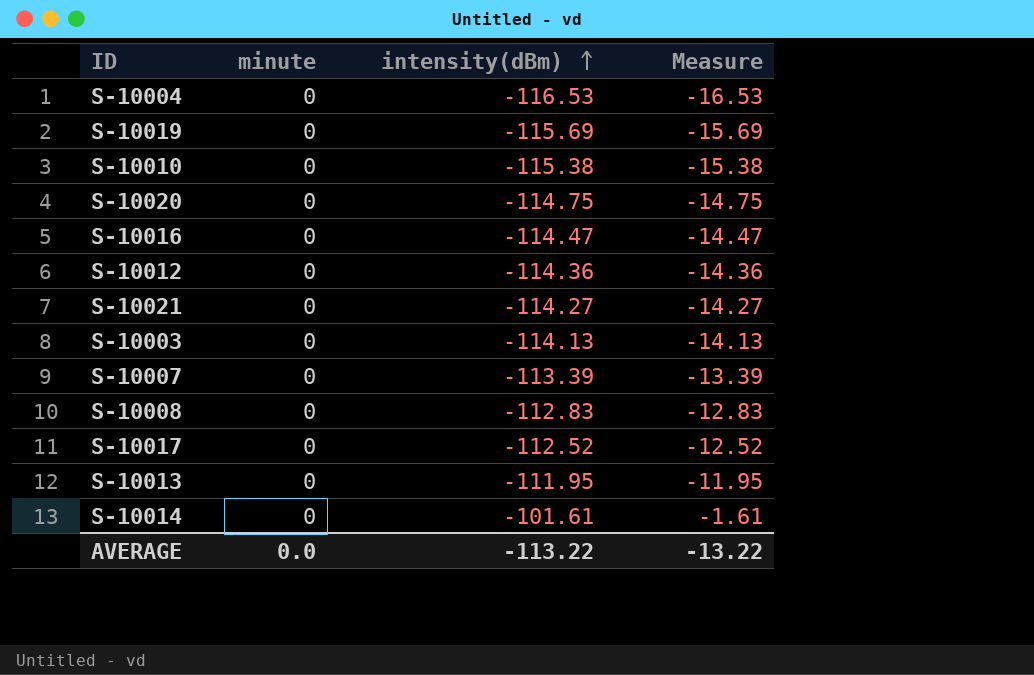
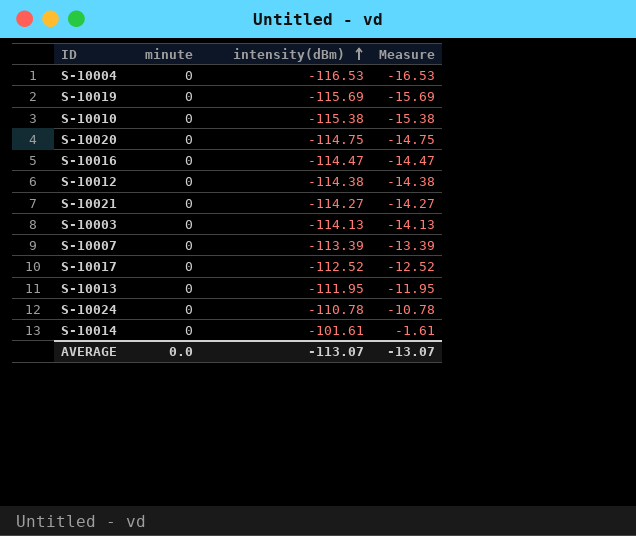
row S-10008: 0 | -112.83 | -12.83 -> none
S-10012 | intensity(dBm): -114.36 -> -114.38
S-10012 | Measure: -14.36 -> -14.38
row S-10024: none -> 0 | -110.78 | -10.78
AVERAGE | intensity(dBm): -113.22 -> -113.07
AVERAGE | Measure: -13.22 -> -13.07

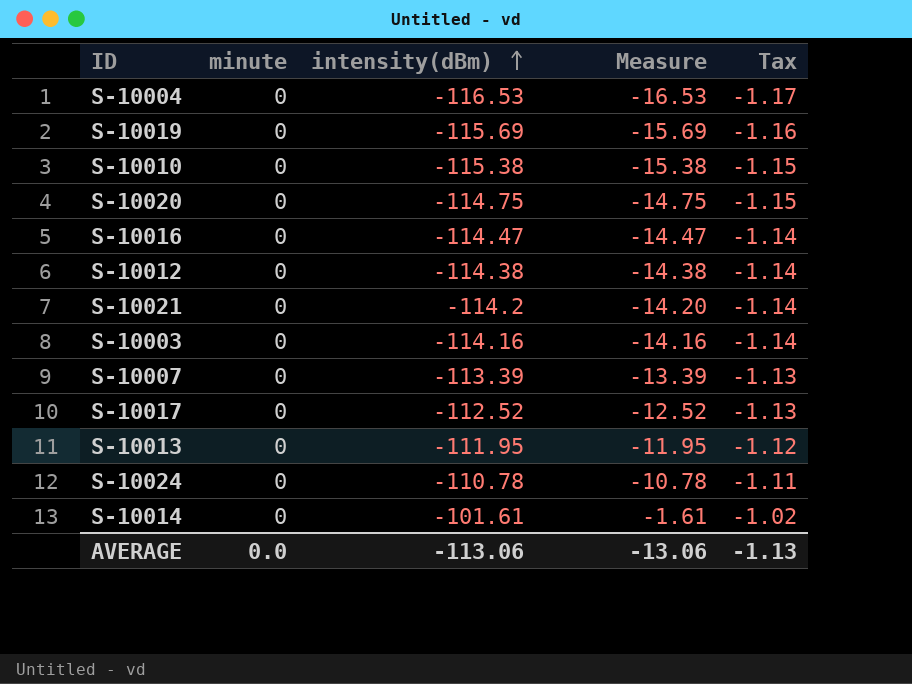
column Tax | formula: none -> [intensity(dBm)] * 0.01
S-10021 | intensity(dBm): -114.27 -> -114.2
S-10021 | Measure: -14.27 -> -14.20
S-10003 | intensity(dBm): -114.13 -> -114.16
S-10003 | Measure: -14.13 -> -14.16
AVERAGE | intensity(dBm): -113.07 -> -113.06
AVERAGE | Measure: -13.07 -> -13.06

